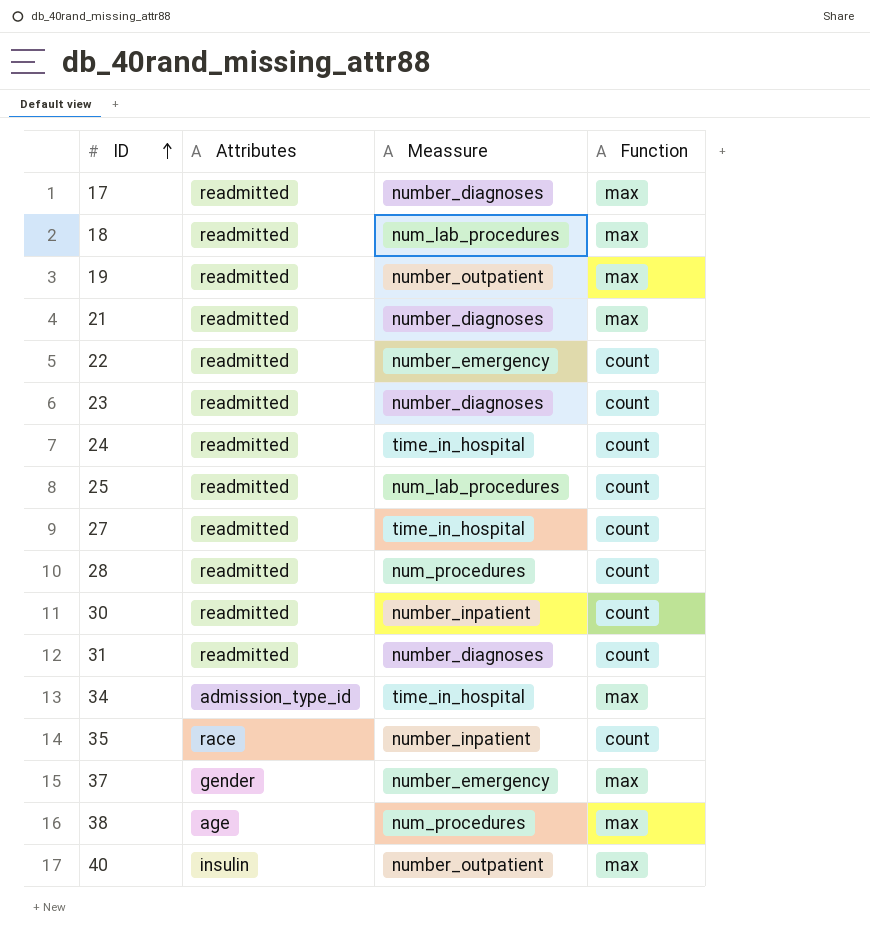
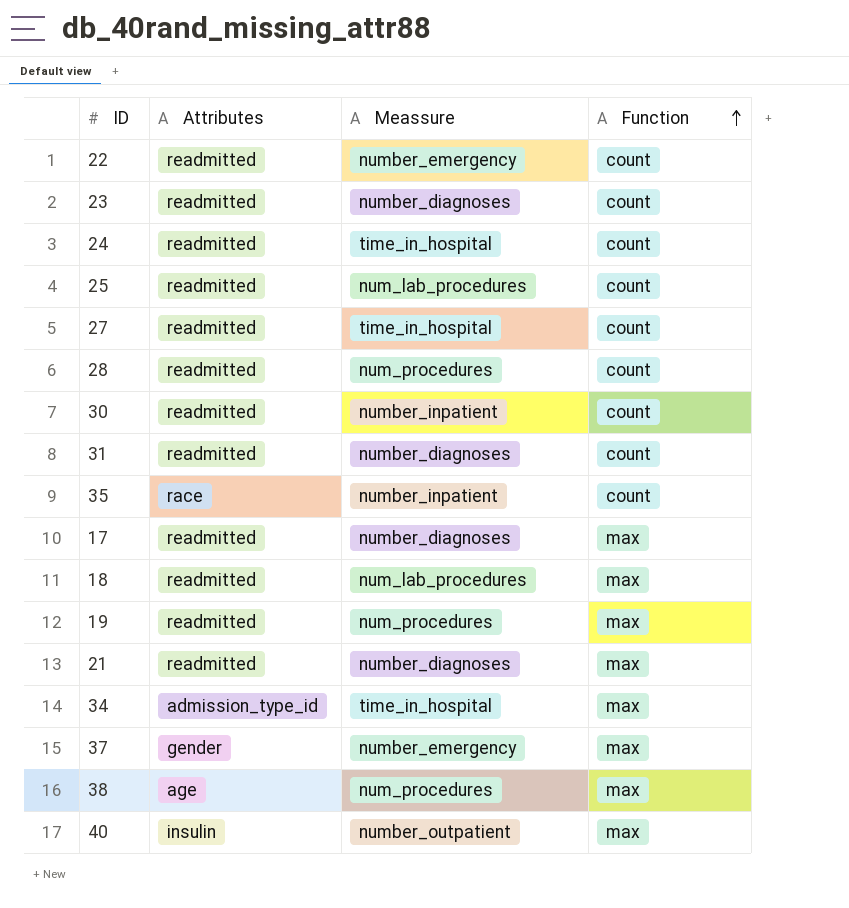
row order: ID ascending -> Function ascending
19 | Meassure: number_outpatient -> num_procedures

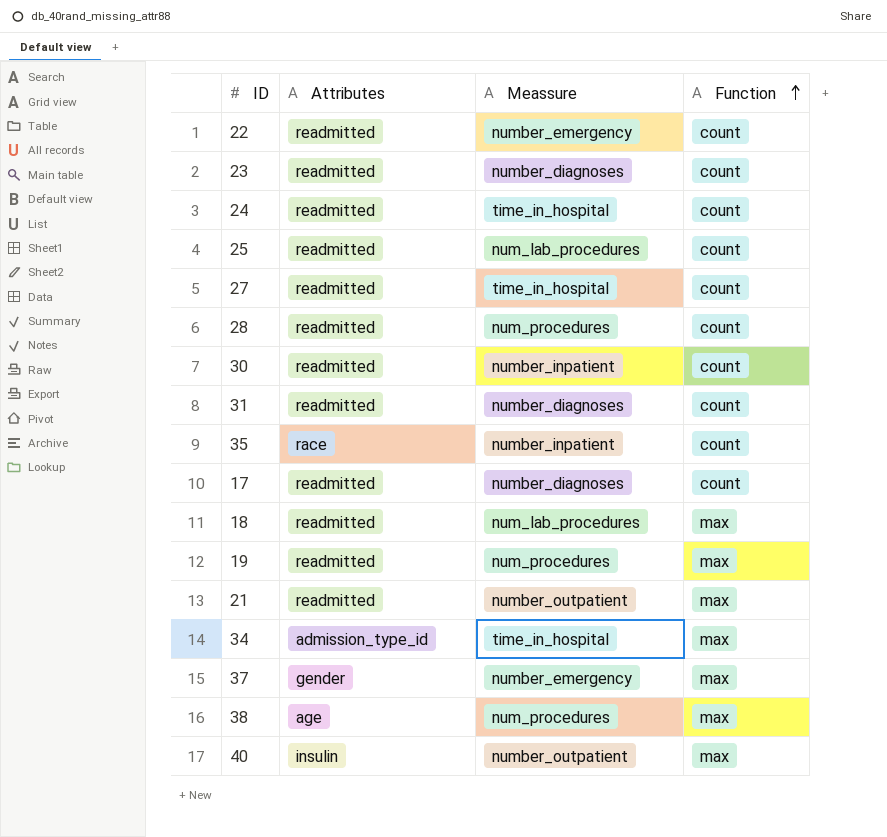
17 | Function: max -> count
21 | Meassure: number_diagnoses -> number_outpatient

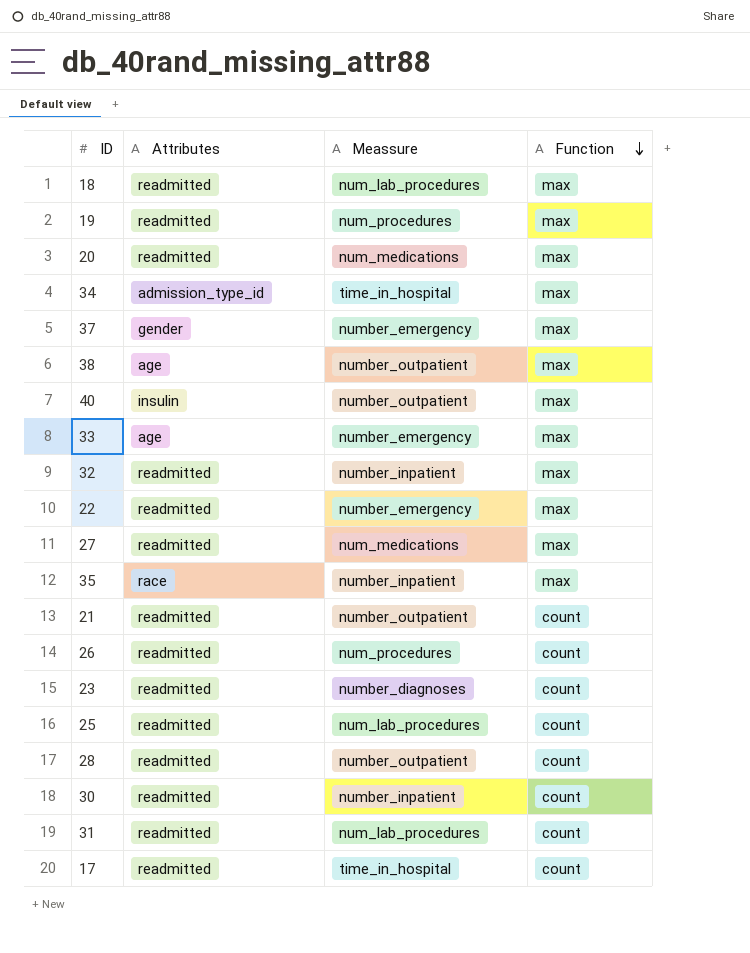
row order: Function ascending -> Function descending
row 24: readmitted | time_in_hospital | count -> none
row 20: none -> readmitted | num_medications | max
38 | Meassure: num_procedures -> number_outpatient
row 33: none -> age | number_emergency | max
row 32: none -> readmitted | number_inpatient | max
22 | Function: count -> max
27 | Meassure: time_in_hospital -> num_medications
27 | Function: count -> max
35 | Function: count -> max
21 | Function: max -> count
row 26: none -> readmitted | num_procedures | count
28 | Meassure: num_procedures -> number_outpatient
31 | Meassure: number_diagnoses -> num_lab_procedures
17 | Meassure: number_diagnoses -> time_in_hospital

